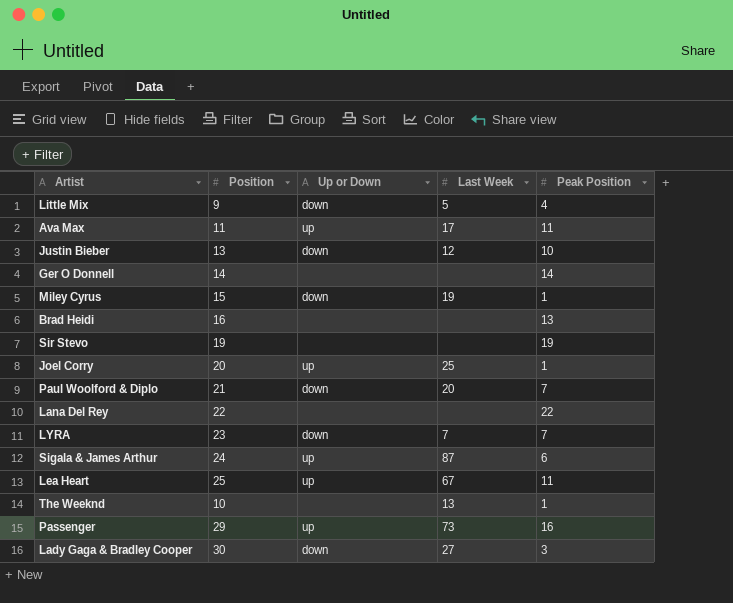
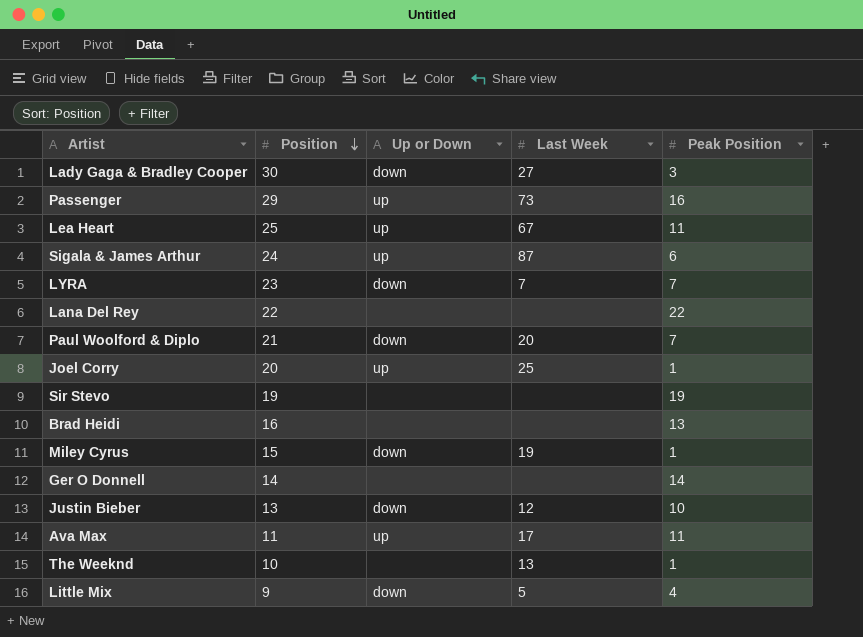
row order: none -> Position descending

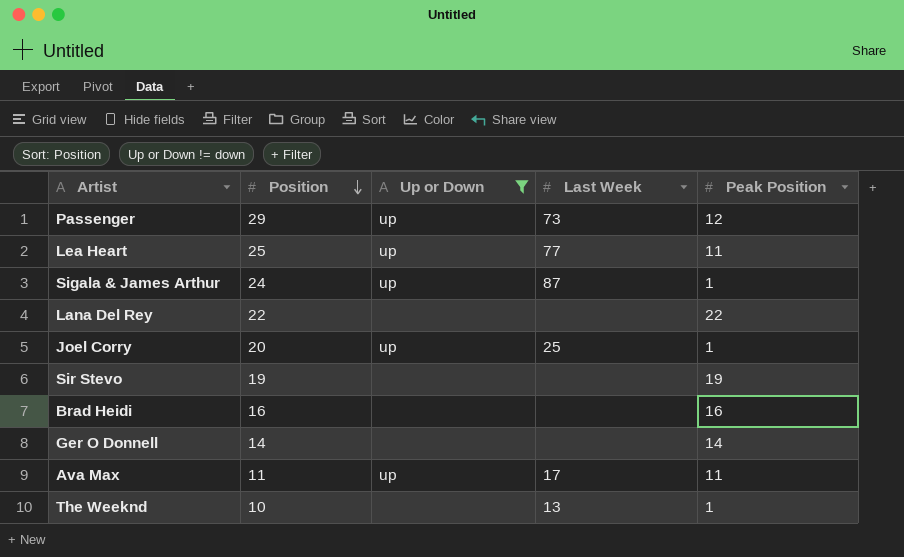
filter: none -> Up or Down != down
Passenger | Peak Position: 16 -> 12
Lea Heart | Last Week: 67 -> 77
Sigala & James Arthur | Peak Position: 6 -> 1
Brad Heidi | Peak Position: 13 -> 16

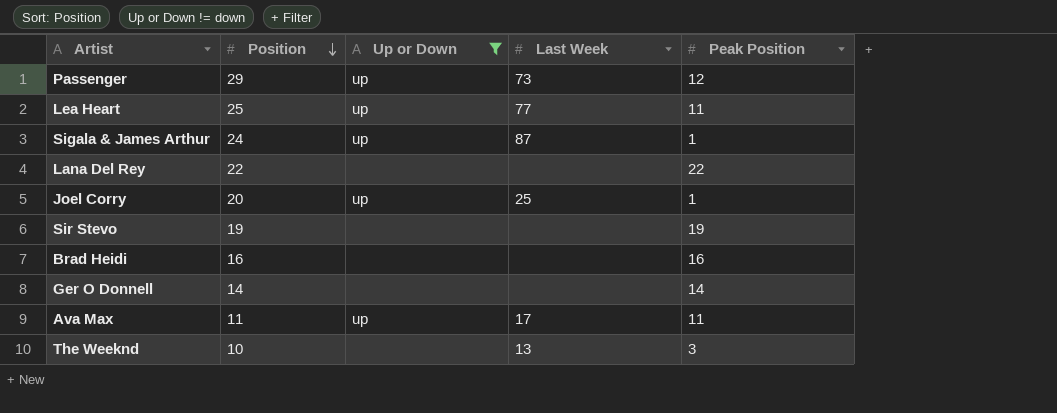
The Weeknd | Peak Position: 1 -> 3

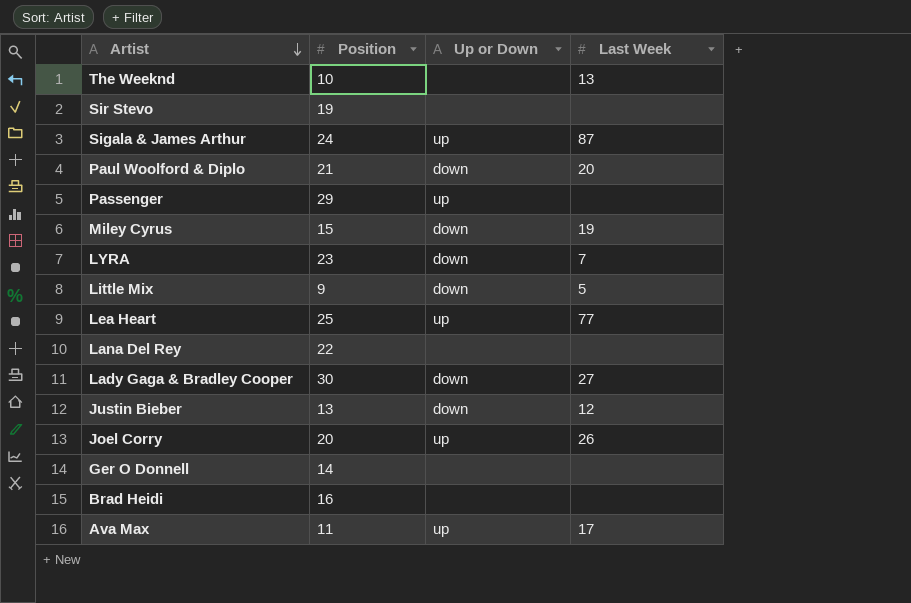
filter: Up or Down != down -> none
row order: Position descending -> Artist descending
column Peak Position | position: 5 -> none
Passenger | Last Week: 73 -> none
Joel Corry | Last Week: 25 -> 26

